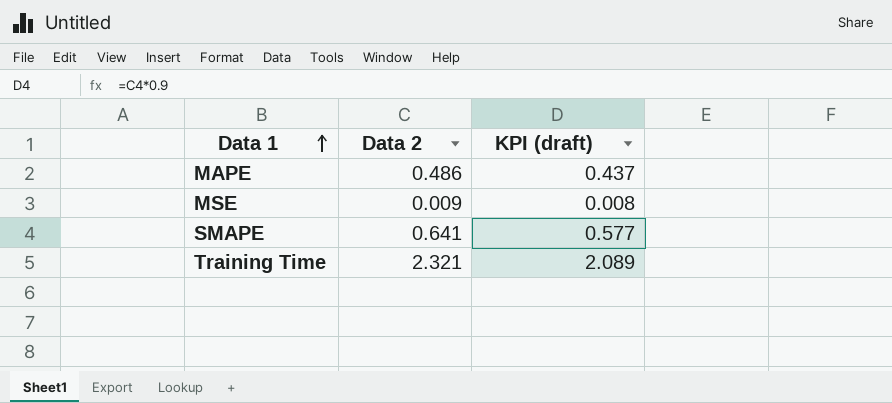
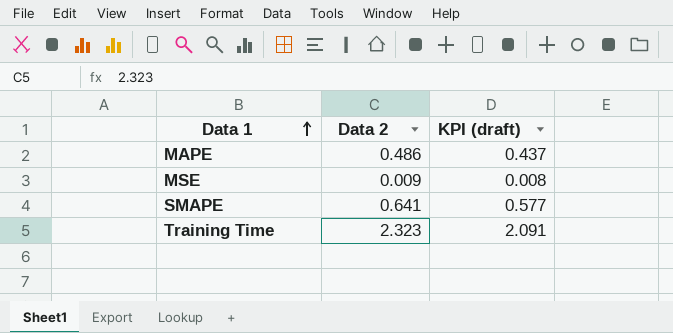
Training Time | Data 2: 2.321 -> 2.323
Training Time | KPI (draft): 2.089 -> 2.091

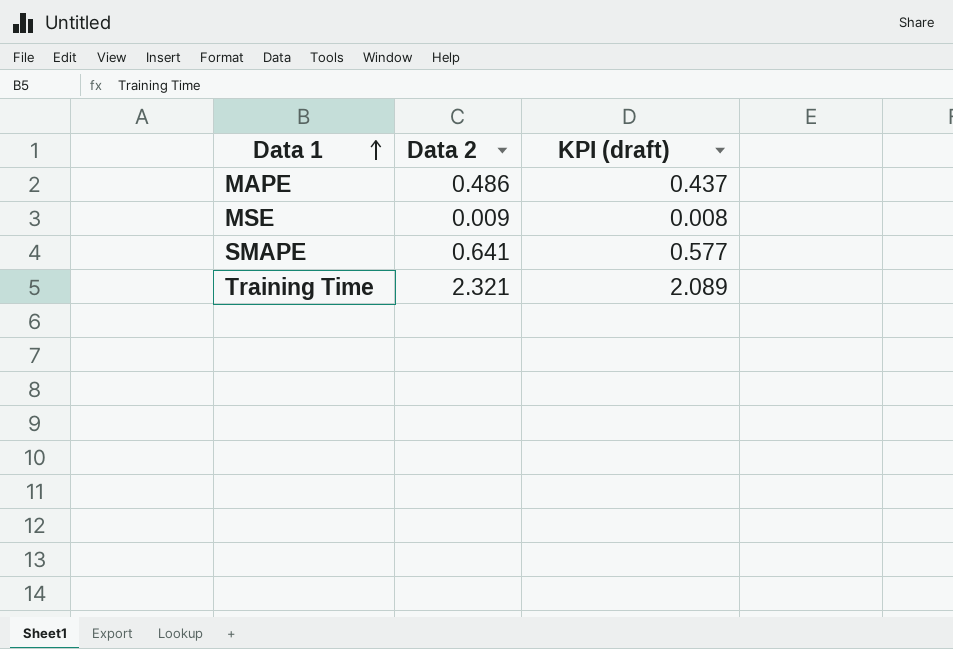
Training Time | Data 2: 2.323 -> 2.321
Training Time | KPI (draft): 2.091 -> 2.089

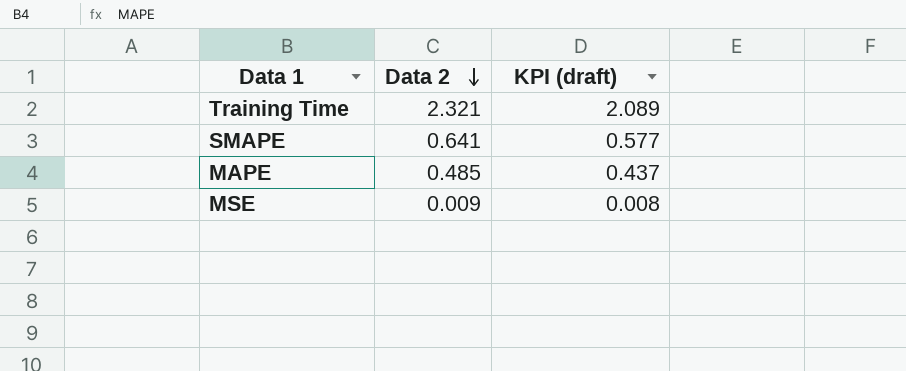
row order: Data 1 ascending -> Data 2 descending
MAPE | Data 2: 0.486 -> 0.485

